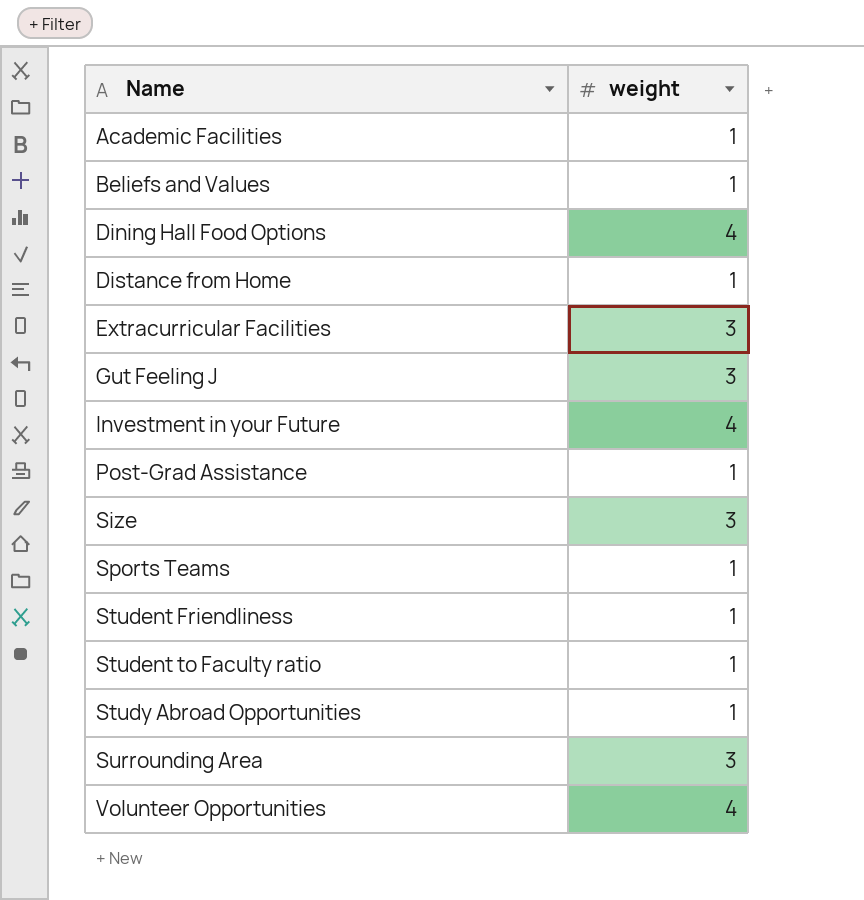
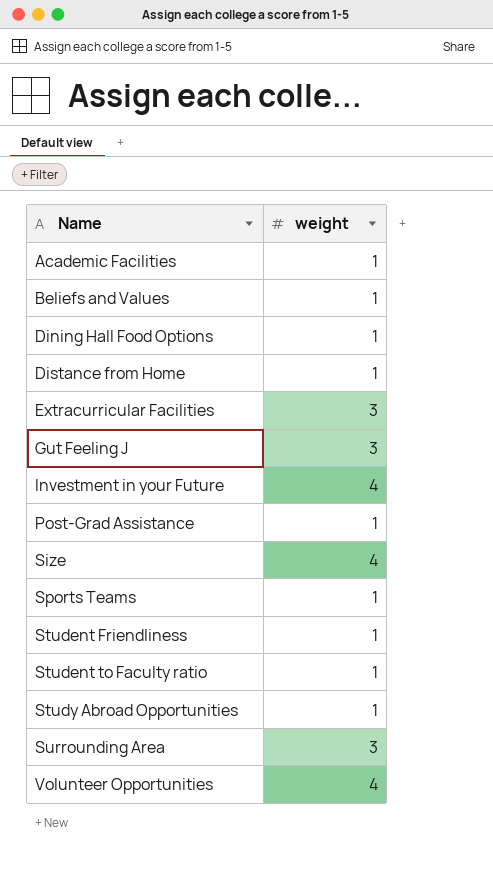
Dining Hall Food Options | weight: 4 -> 1
Size | weight: 3 -> 4

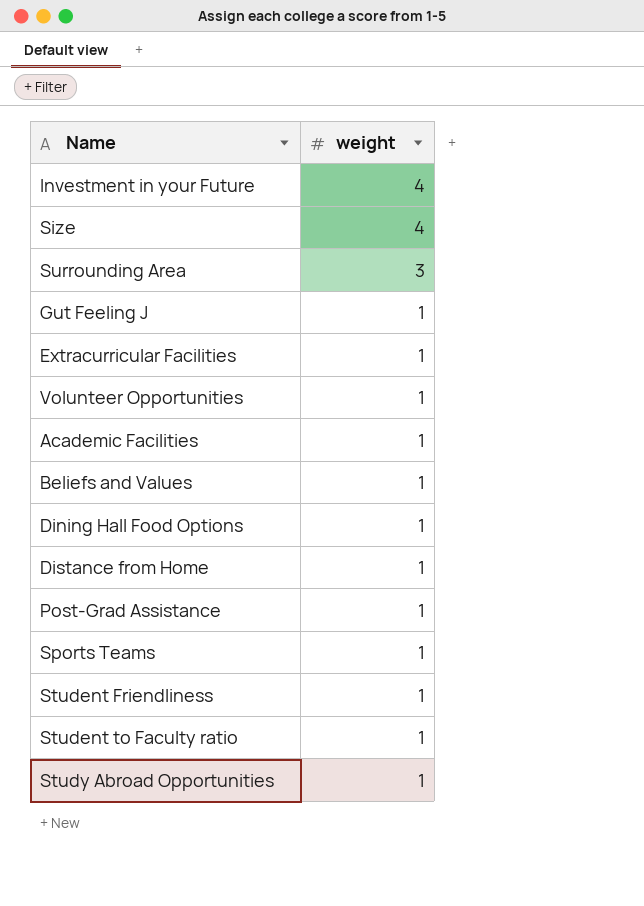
row order: Name ascending -> weight descending
Gut Feeling J | weight: 3 -> 1
Extracurricular Facilities | weight: 3 -> 1
Volunteer Opportunities | weight: 4 -> 1

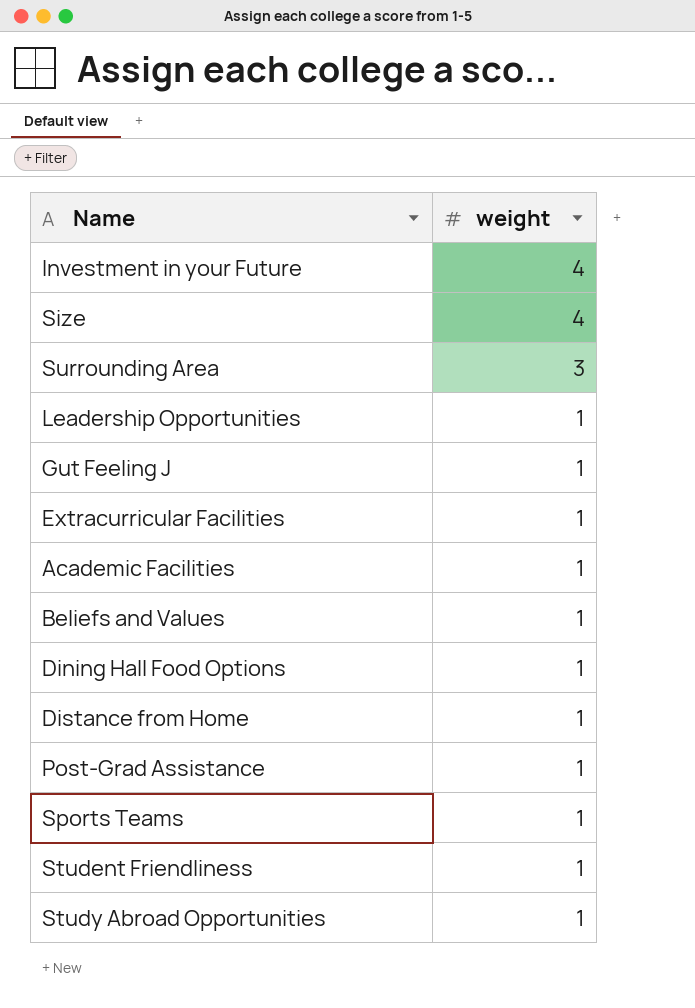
row Volunteer Opportunities: 1 -> none
row Student to Faculty ratio: 1 -> none
row Leadership Opportunities: none -> 1

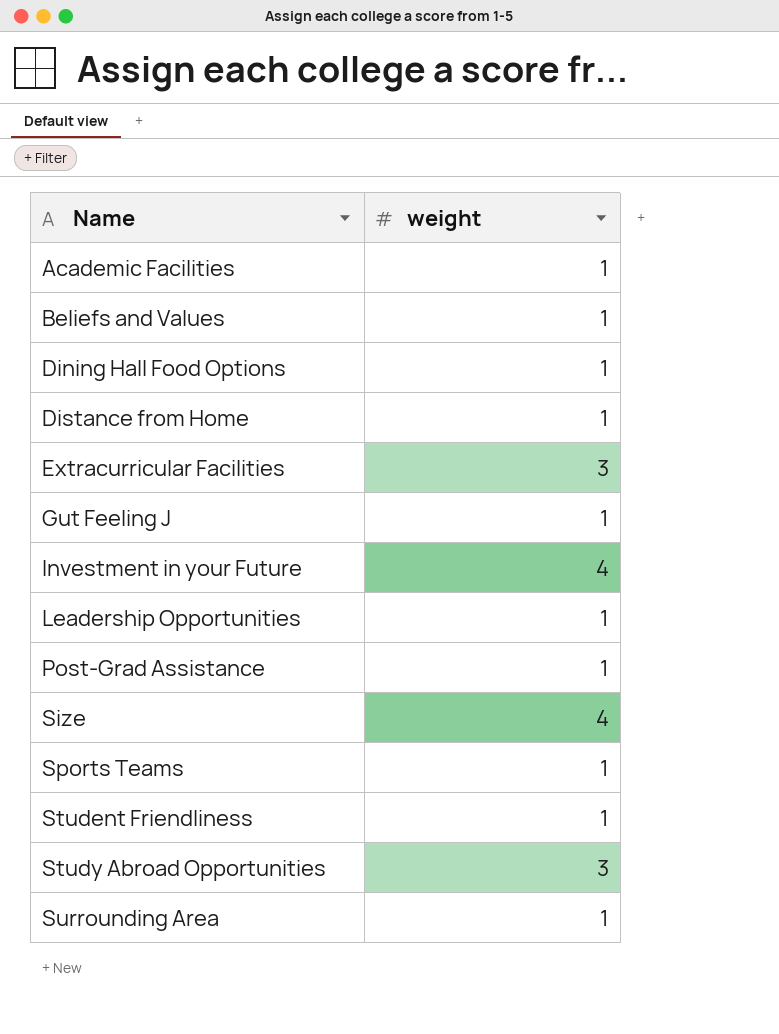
row order: weight descending -> Name ascending
Extracurricular Facilities | weight: 1 -> 3
Study Abroad Opportunities | weight: 1 -> 3
Surrounding Area | weight: 3 -> 1

